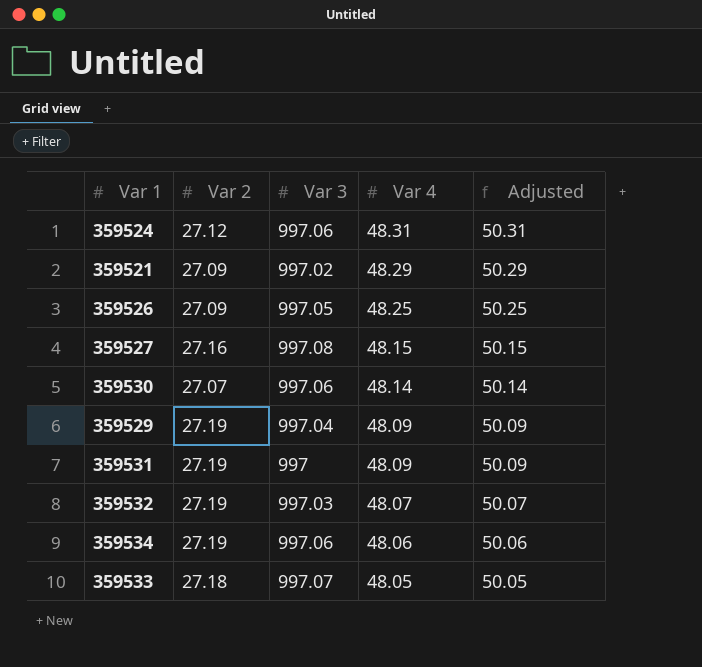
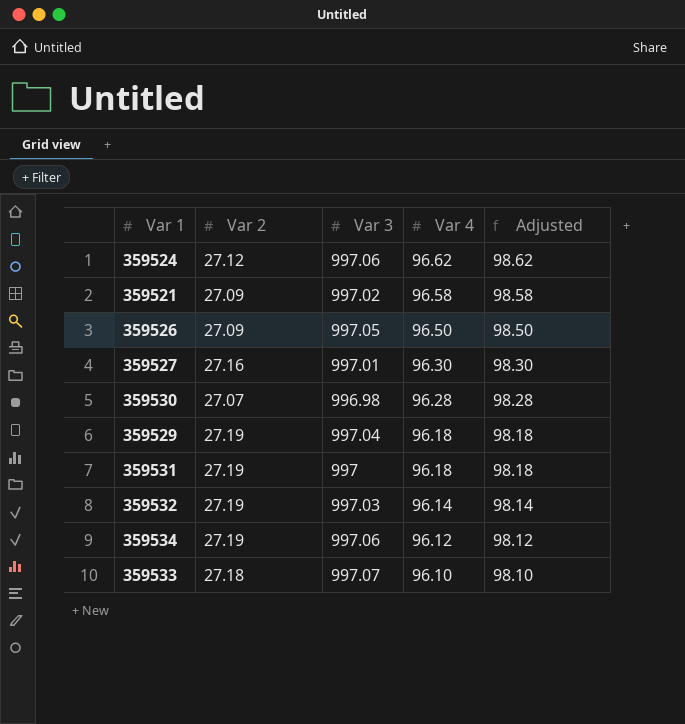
359524 | Var 4: 48.31 -> 96.62
359524 | Adjusted: 50.31 -> 98.62
359521 | Var 4: 48.29 -> 96.58
359521 | Adjusted: 50.29 -> 98.58
359526 | Var 4: 48.25 -> 96.50
359526 | Adjusted: 50.25 -> 98.50
359527 | Var 3: 997.08 -> 997.01
359527 | Var 4: 48.15 -> 96.30
359527 | Adjusted: 50.15 -> 98.30
359530 | Var 3: 997.06 -> 996.98
359530 | Var 4: 48.14 -> 96.28
359530 | Adjusted: 50.14 -> 98.28
359529 | Var 4: 48.09 -> 96.18
359529 | Adjusted: 50.09 -> 98.18
359531 | Var 4: 48.09 -> 96.18
359531 | Adjusted: 50.09 -> 98.18
359532 | Var 4: 48.07 -> 96.14
359532 | Adjusted: 50.07 -> 98.14
359534 | Var 4: 48.06 -> 96.12
359534 | Adjusted: 50.06 -> 98.12
359533 | Var 4: 48.05 -> 96.10
359533 | Adjusted: 50.05 -> 98.10

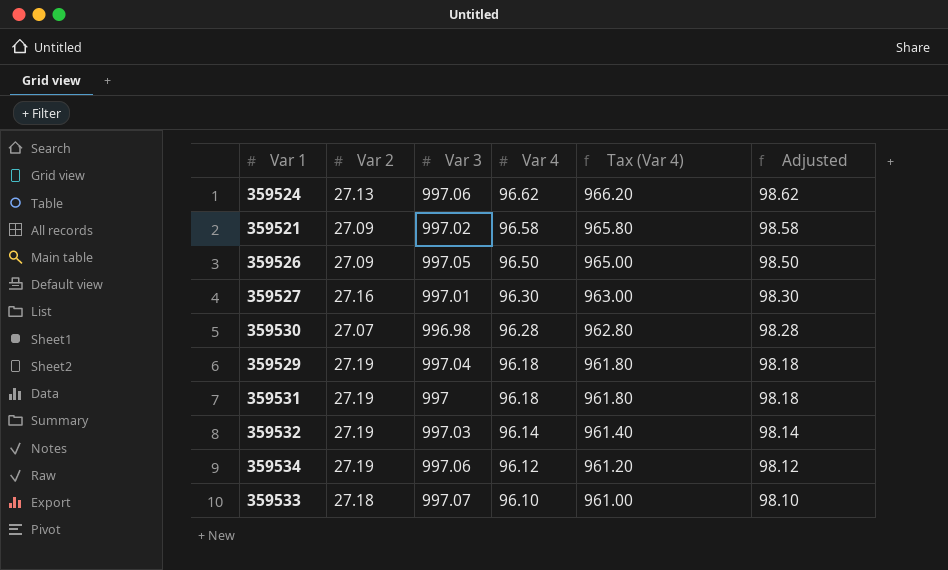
column Tax (Var 4) | formula: none -> [Var 4] * 10
359524 | Var 2: 27.12 -> 27.13

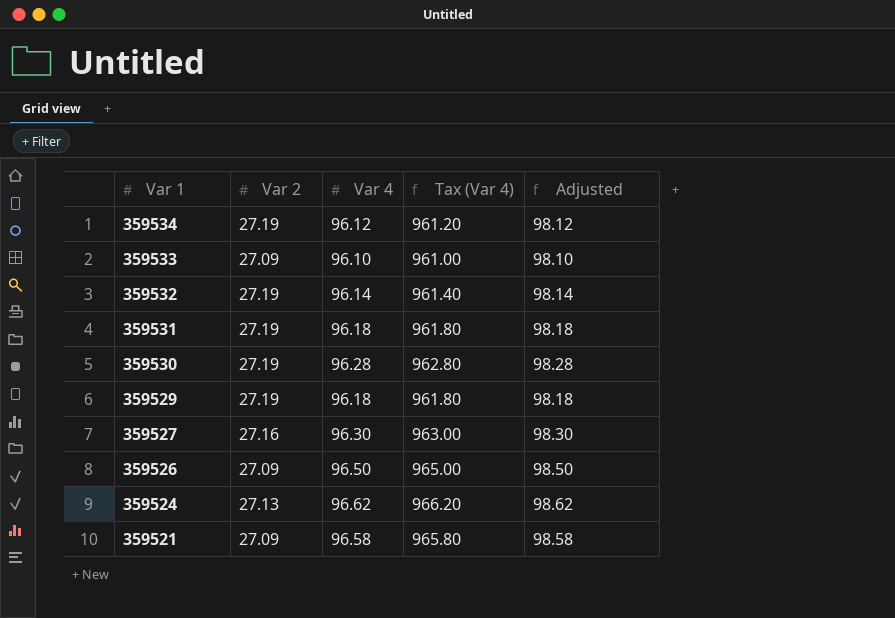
row order: Var 4 descending -> Var 1 descending
column Var 3 | position: 3 -> none
359533 | Var 2: 27.18 -> 27.09
359530 | Var 2: 27.07 -> 27.19

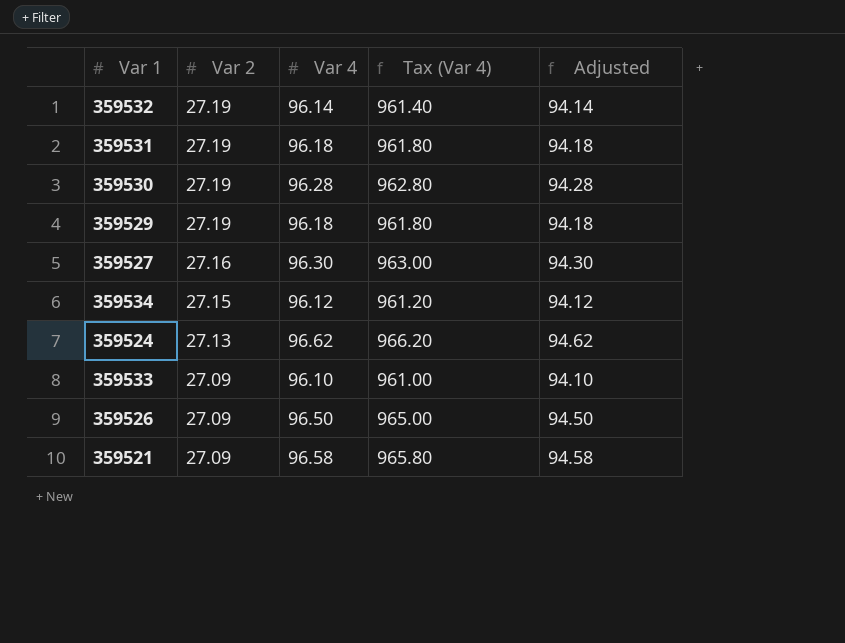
row order: Var 1 descending -> Var 2 descending
column Adjusted | formula: [Var 4] + 2 -> [Var 4] - 2
359534 | Var 2: 27.19 -> 27.15

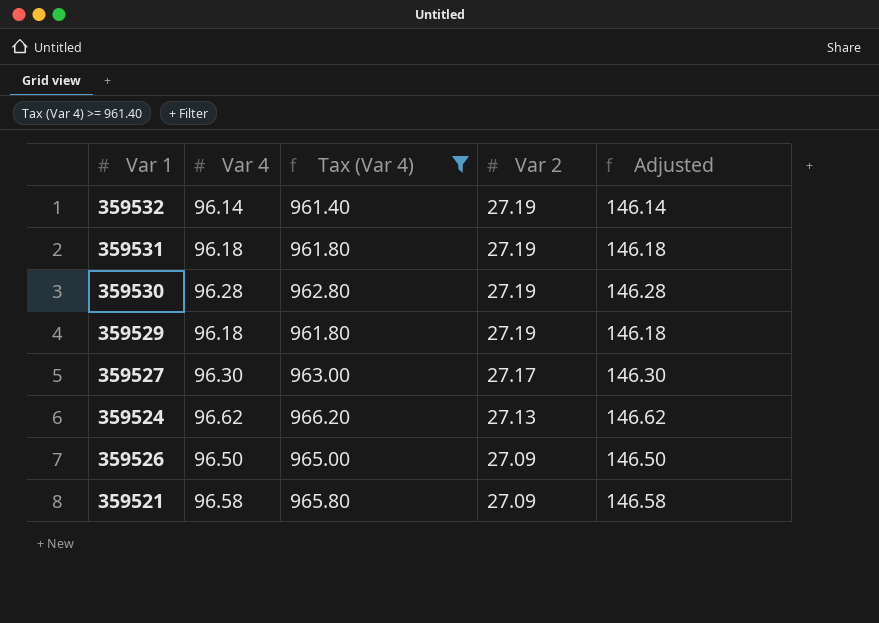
filter: none -> Tax (Var 4) >= 961.40
column Var 2 | position: 2 -> 4
column Adjusted | formula: [Var 4] - 2 -> [Var 4] + 50
359527 | Var 2: 27.16 -> 27.17

